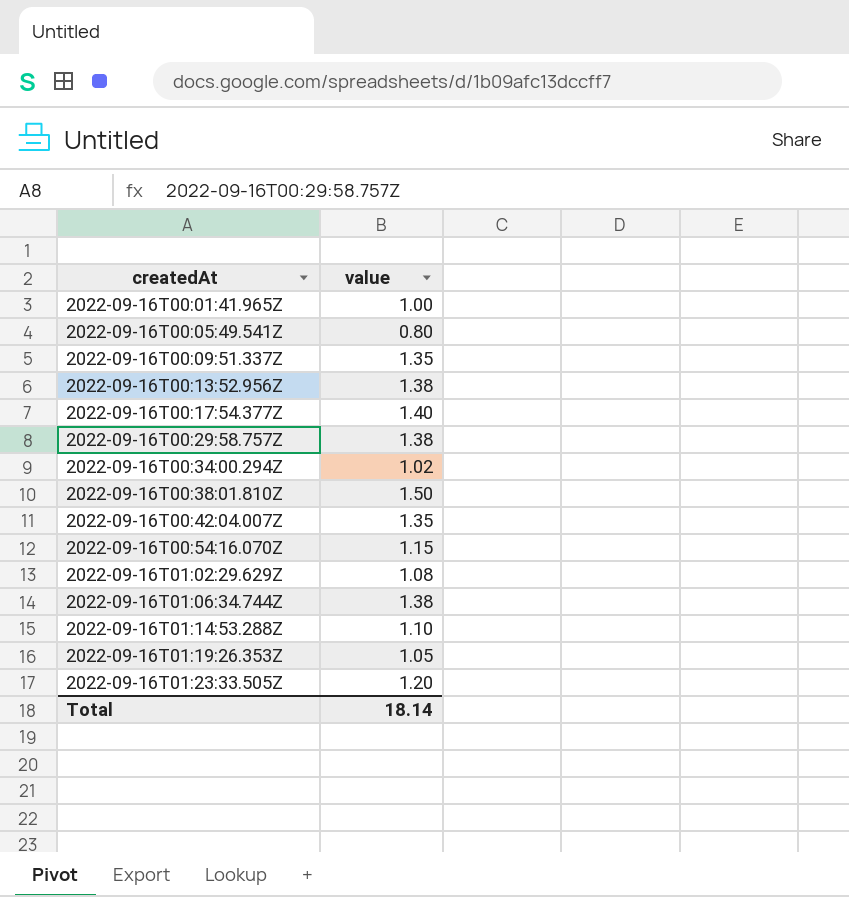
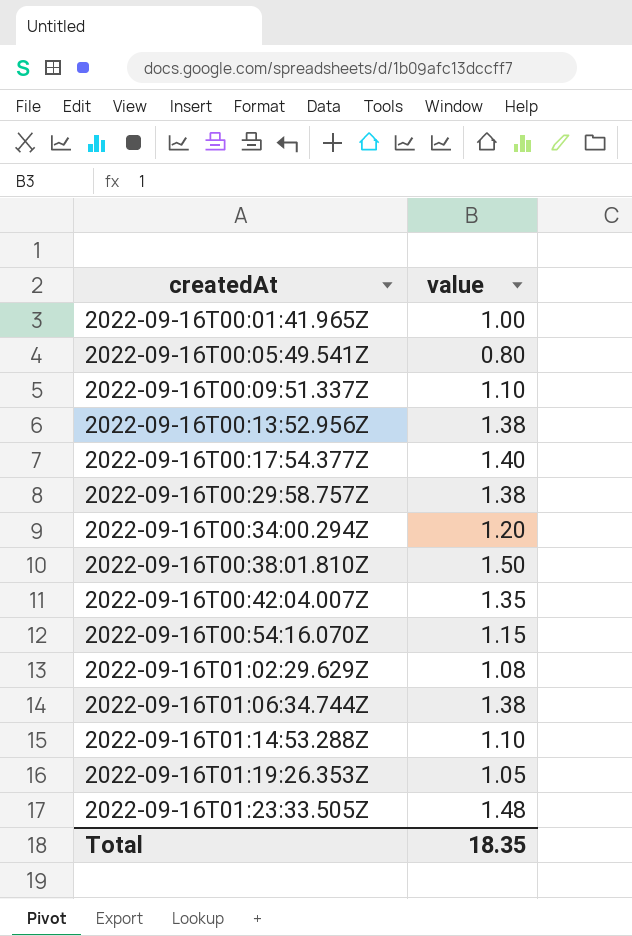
2022-09-16T00:09:51.337Z | value: 1.35 -> 1.10
2022-09-16T00:34:00.294Z | value: 1.02 -> 1.20
2022-09-16T01:23:33.505Z | value: 1.20 -> 1.48
Total | value: 18.14 -> 18.35

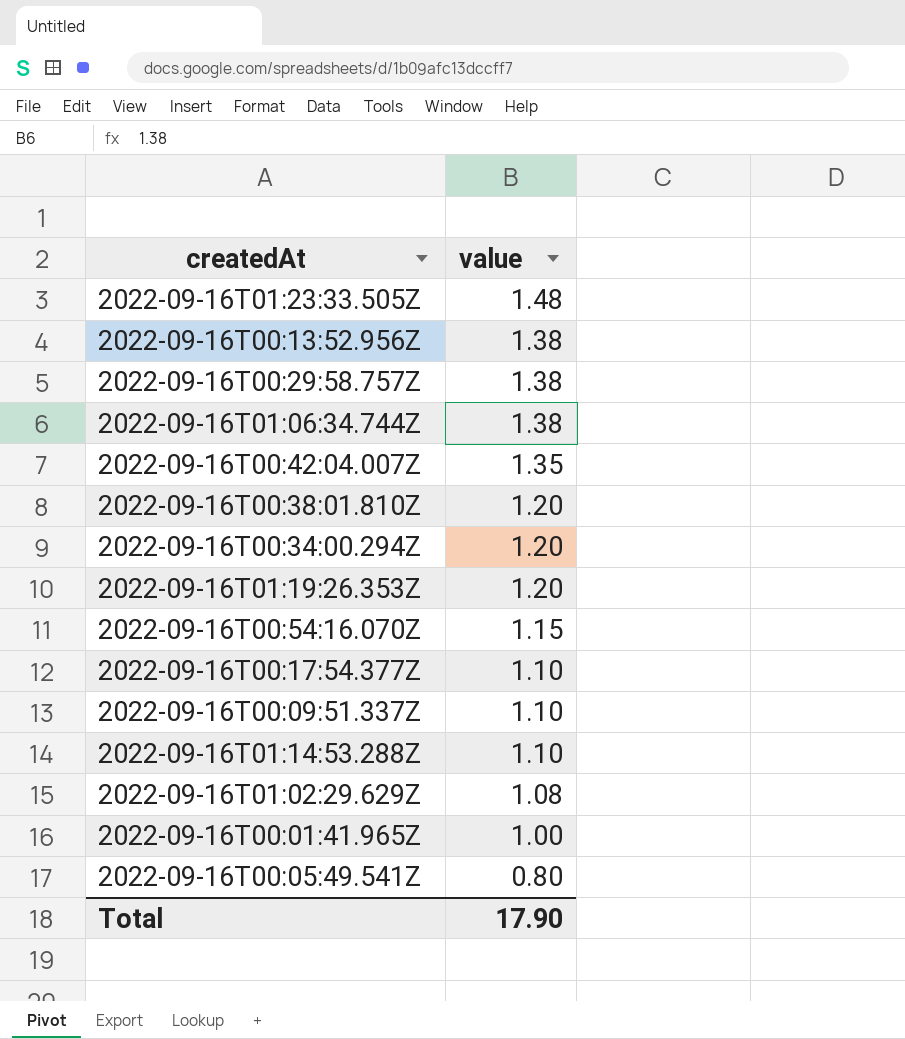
row order: createdAt ascending -> value descending
2022-09-16T00:38:01.810Z | value: 1.50 -> 1.20
2022-09-16T01:19:26.353Z | value: 1.05 -> 1.20
2022-09-16T00:17:54.377Z | value: 1.40 -> 1.10
Total | value: 18.35 -> 17.90

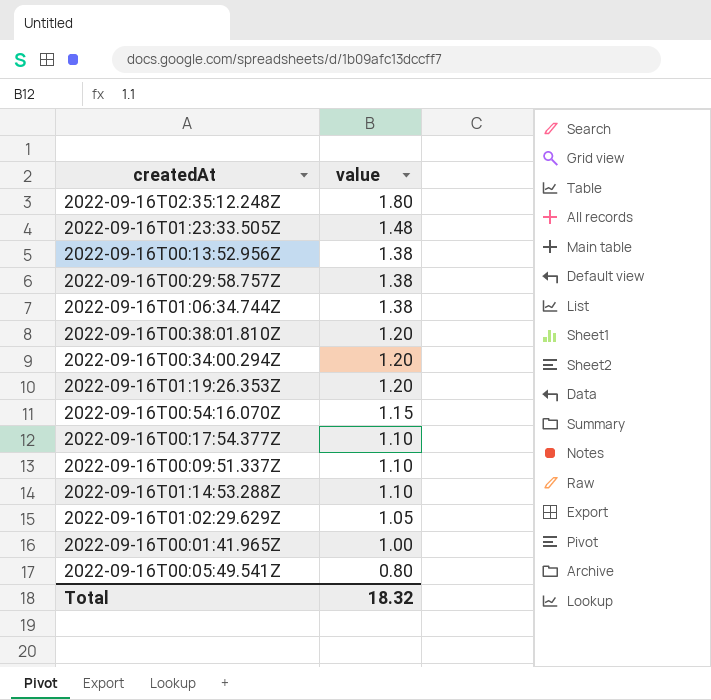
row 2022-09-16T00:42:04.007Z: 1.35 -> none
row 2022-09-16T02:35:12.248Z: none -> 1.80
2022-09-16T01:02:29.629Z | value: 1.08 -> 1.05
Total | value: 17.90 -> 18.32

